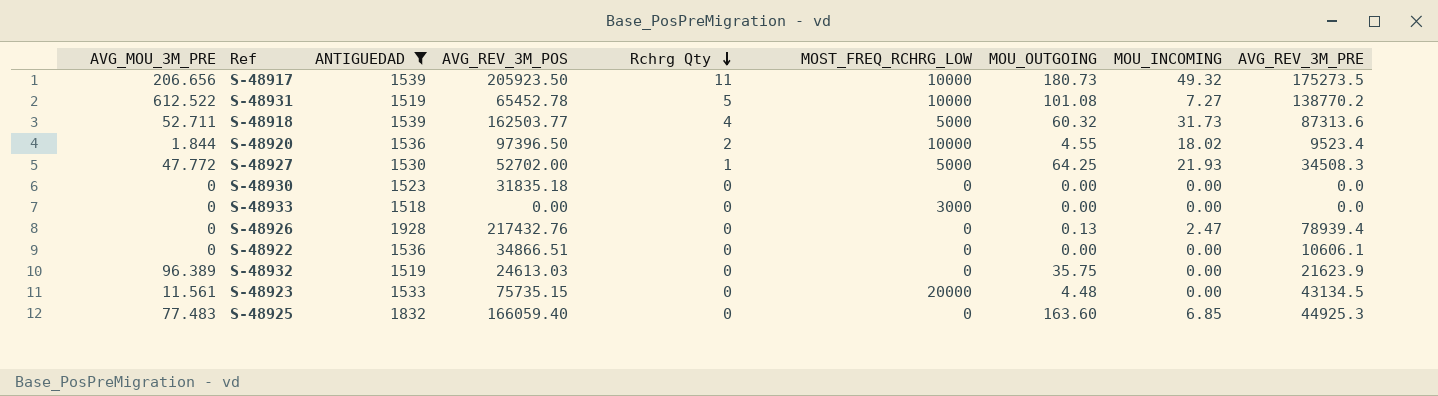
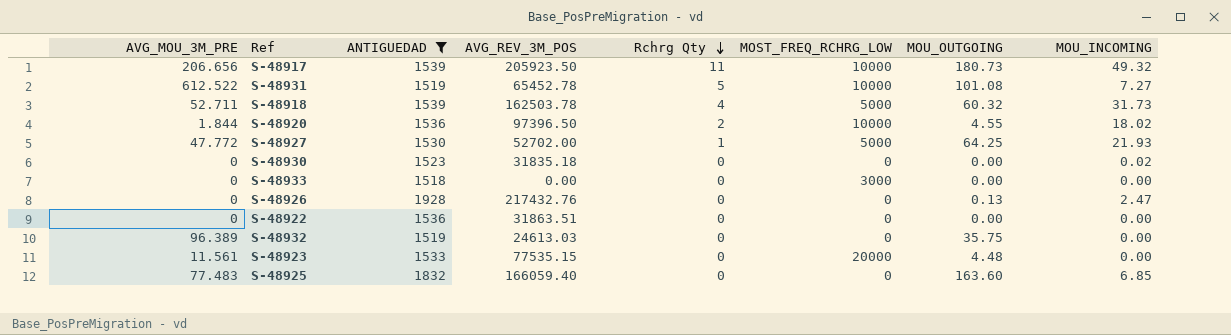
column AVG_REV_3M_PRE | position: 9 -> none
S-48918 | AVG_REV_3M_POS: 162503.77 -> 162503.78
S-48930 | MOU_INCOMING: 0.00 -> 0.02
S-48922 | AVG_REV_3M_POS: 34866.51 -> 31863.51
S-48923 | AVG_REV_3M_POS: 75735.15 -> 77535.15

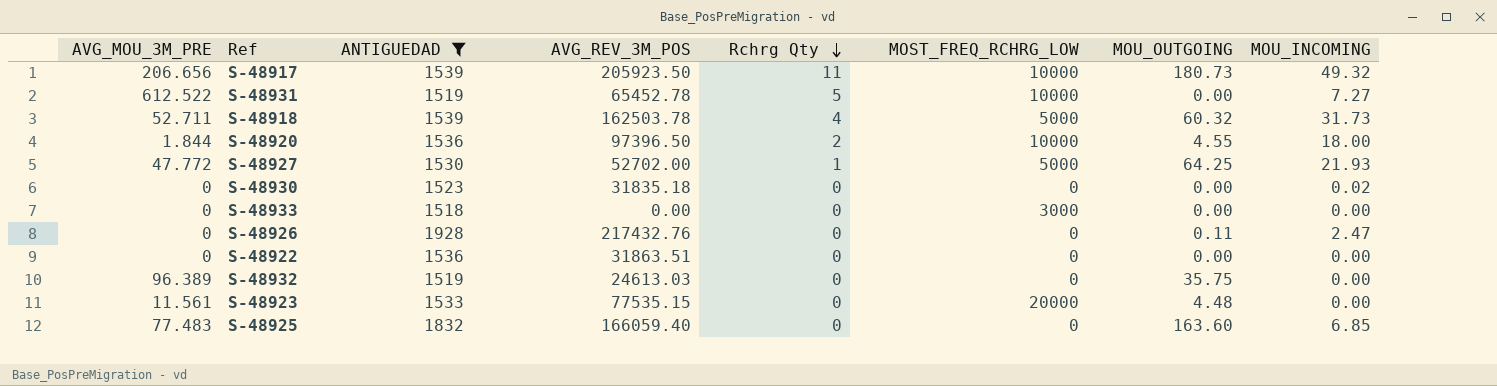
S-48931 | MOU_OUTGOING: 101.08 -> 0.00
S-48920 | MOU_INCOMING: 18.02 -> 18.00
S-48926 | MOU_OUTGOING: 0.13 -> 0.11

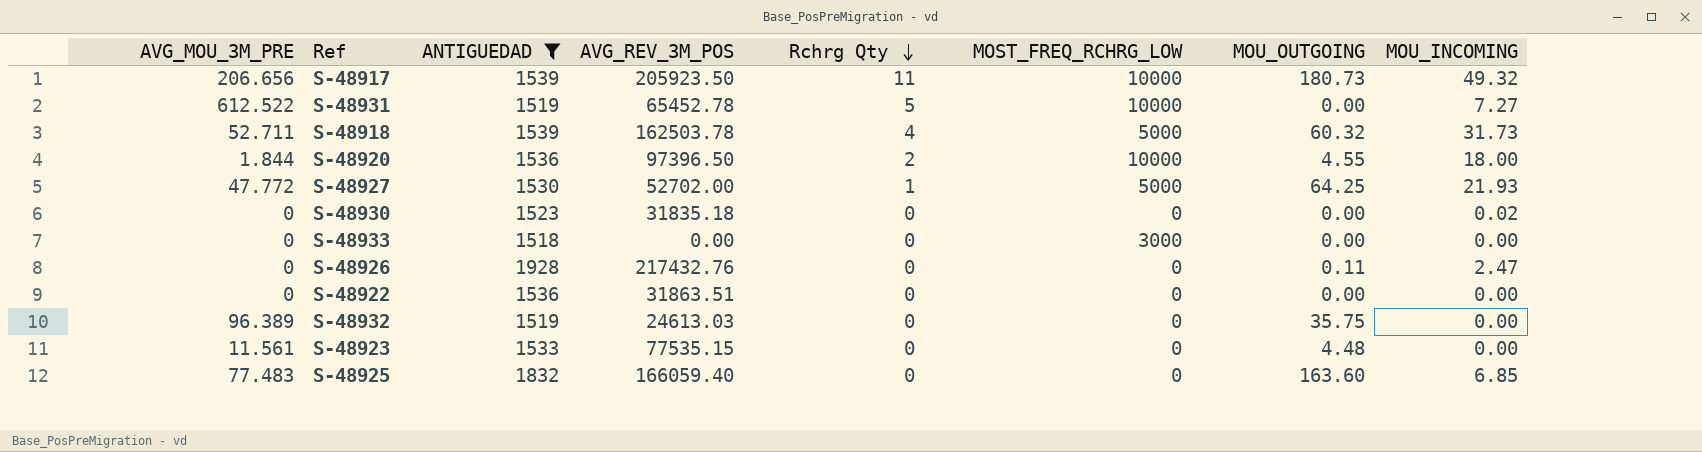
S-48923 | MOST_FREQ_RCHRG_LOW: 20000 -> 0

